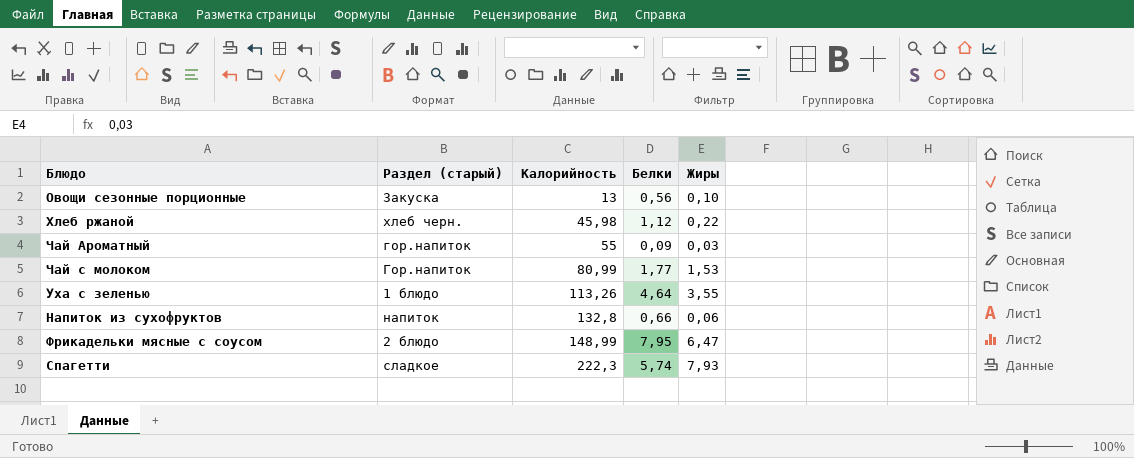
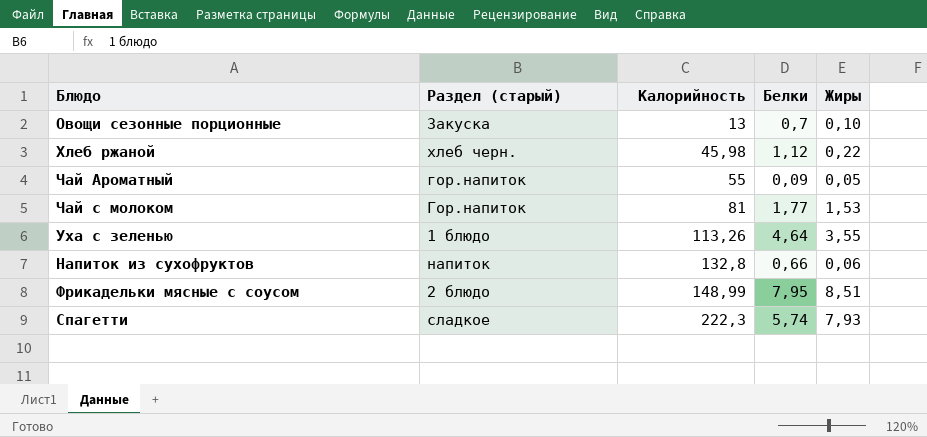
Овощи сезонные порционные | Белки: 0,56 -> 0,7
Чай Ароматный | Жиры: 0,03 -> 0,05
Чай с молоком | Калорийность: 80,99 -> 81
Фрикадельки мясные с соусом | Жиры: 6,47 -> 8,51

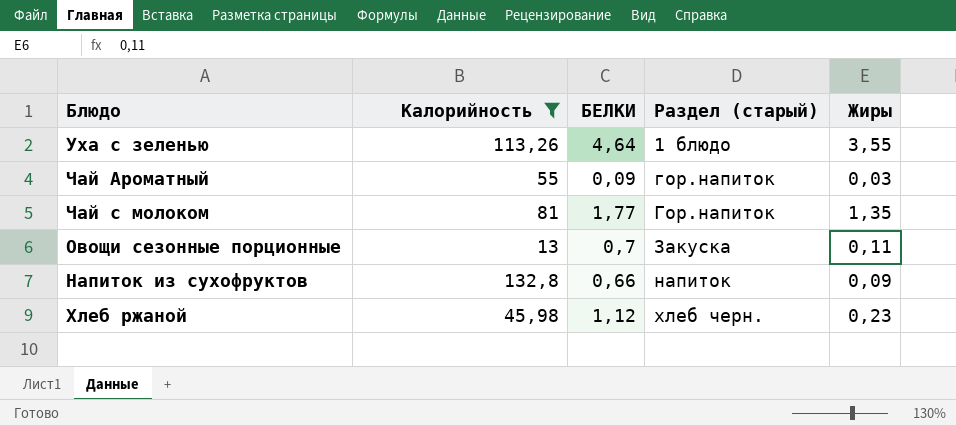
filter: none -> Калорийность <= 132,8
row order: Калорийность ascending -> Раздел (старый) ascending
column name: Белки -> БЕЛКИ
column Раздел (старый) | position: 2 -> 4
Чай Ароматный | Жиры: 0,05 -> 0,03
Чай с молоком | Жиры: 1,53 -> 1,35
Овощи сезонные порционные | Жиры: 0,10 -> 0,11
Напиток из сухофруктов | Жиры: 0,06 -> 0,09
Хлеб ржаной | Жиры: 0,22 -> 0,23

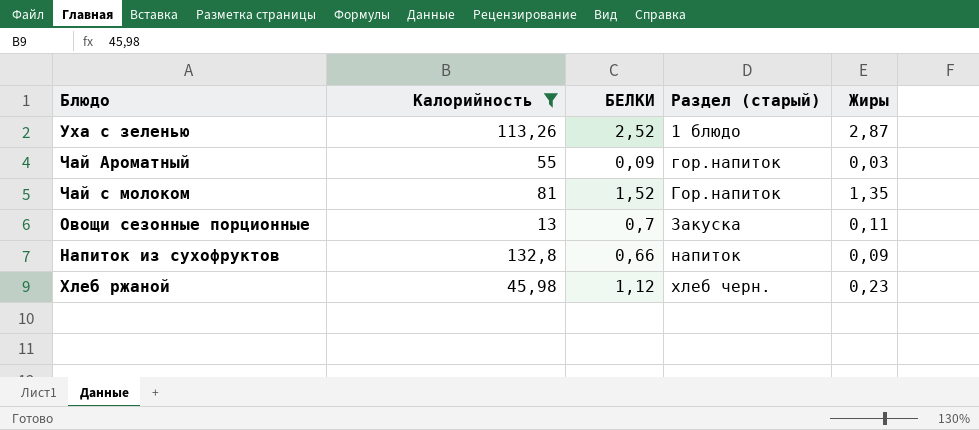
Уха с зеленью | БЕЛКИ: 4,64 -> 2,52
Уха с зеленью | Жиры: 3,55 -> 2,87
Чай с молоком | БЕЛКИ: 1,77 -> 1,52

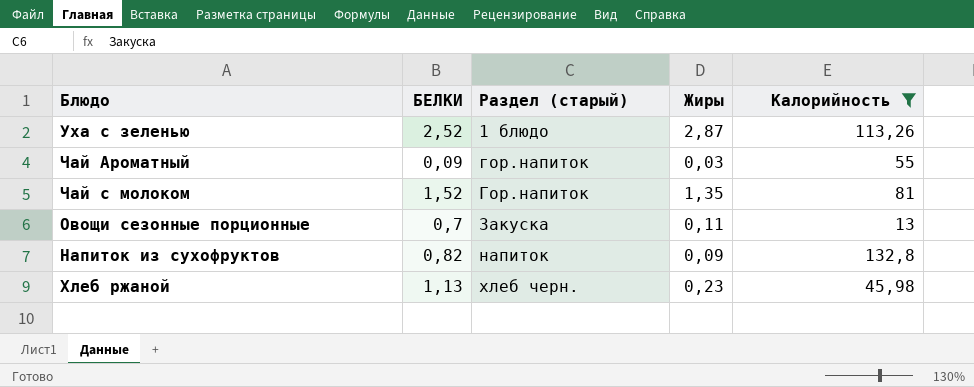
column Калорийность | position: 2 -> 5
Напиток из сухофруктов | БЕЛКИ: 0,66 -> 0,82
Хлеб ржаной | БЕЛКИ: 1,12 -> 1,13

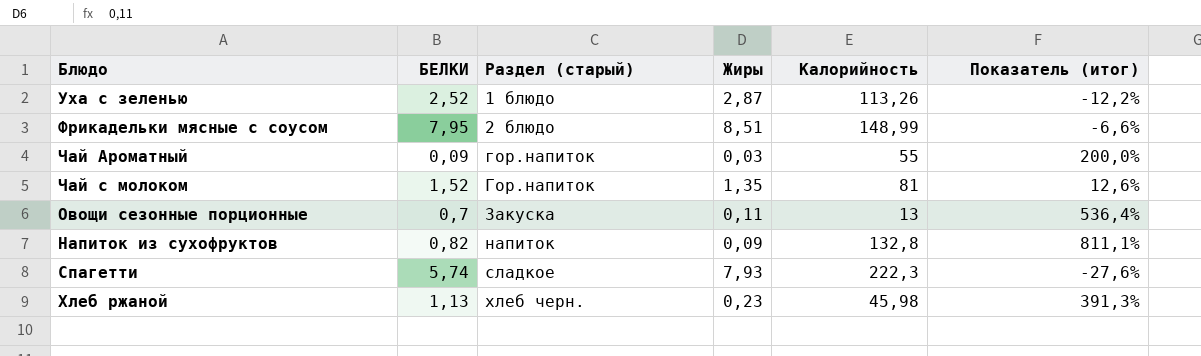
filter: Калорийность <= 132,8 -> none
column Показатель (итог) | formula: none -> ([БЕЛКИ] - [Жиры]) / [Жиры]

